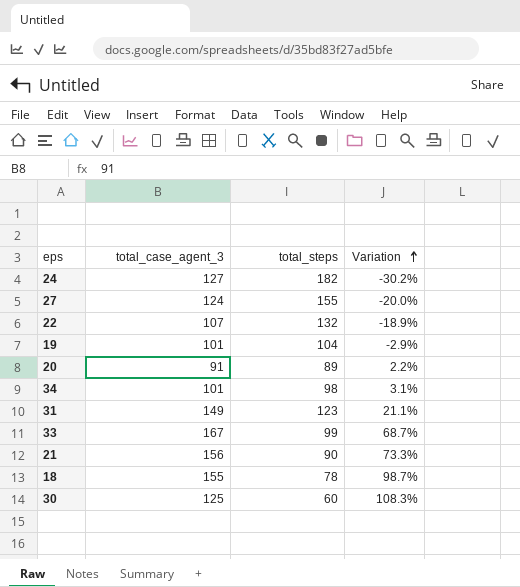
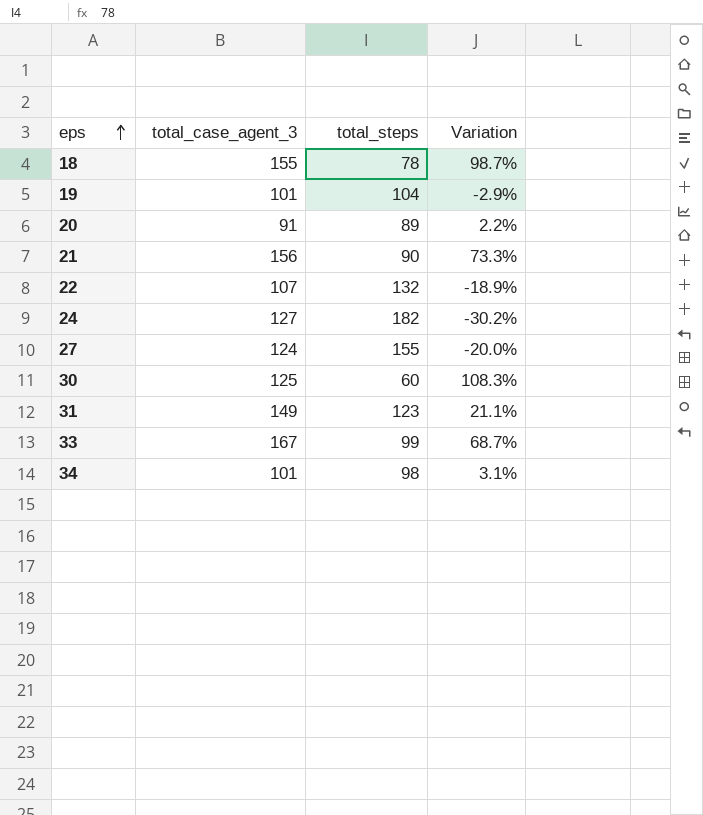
row order: Variation ascending -> eps ascending

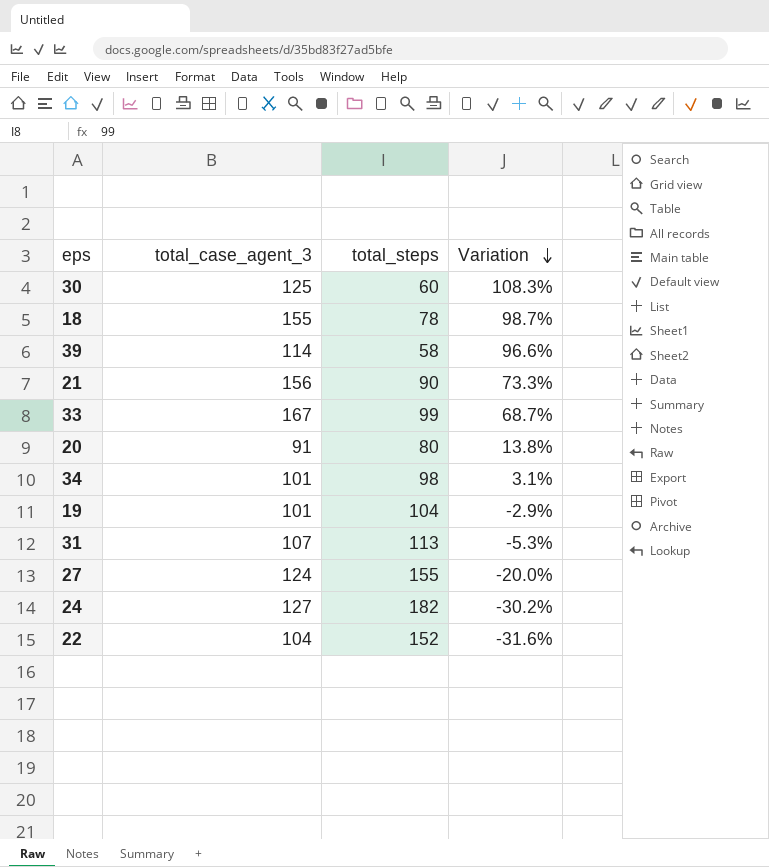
row order: eps ascending -> Variation descending
row 39: none -> 114 | 58 | 96.6%
20 | total_steps: 89 -> 80
20 | Variation: 2.2% -> 13.8%
31 | total_case_agent_3: 149 -> 107
31 | total_steps: 123 -> 113
31 | Variation: 21.1% -> -5.3%
22 | total_case_agent_3: 107 -> 104
22 | total_steps: 132 -> 152
22 | Variation: -18.9% -> -31.6%

